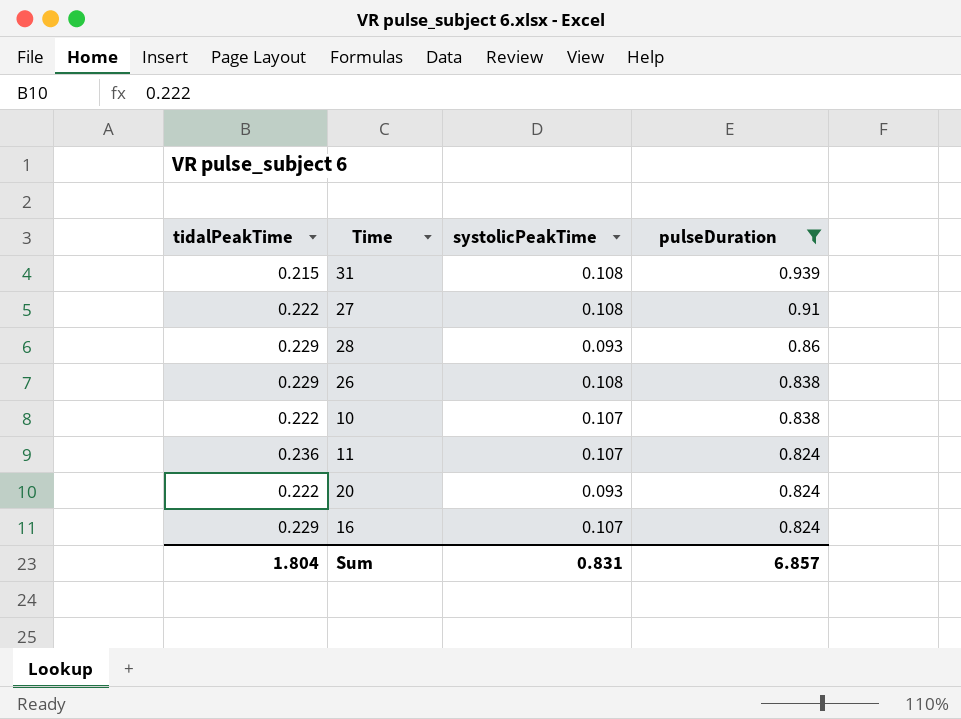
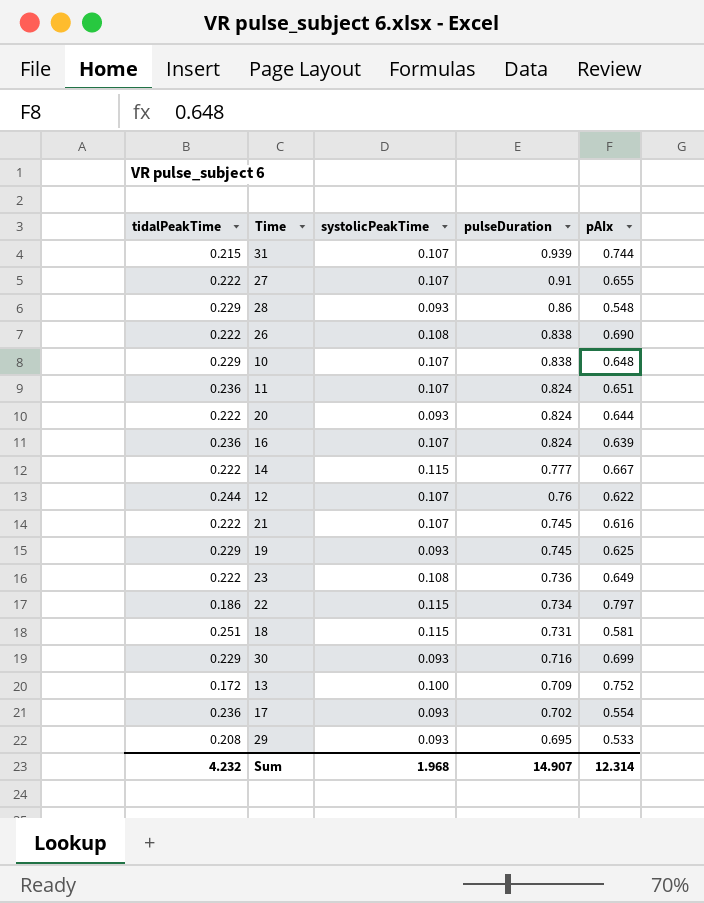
filter: pulseDuration >= 0.824 -> none
column pAIx | position: none -> 5
31 | systolicPeakTime: 0.108 -> 0.107
27 | systolicPeakTime: 0.108 -> 0.107
26 | tidalPeakTime: 0.229 -> 0.222
10 | tidalPeakTime: 0.222 -> 0.229
16 | tidalPeakTime: 0.229 -> 0.236
Sum | tidalPeakTime: 1.804 -> 4.232
Sum | systolicPeakTime: 0.831 -> 1.968
Sum | pulseDuration: 6.857 -> 14.907

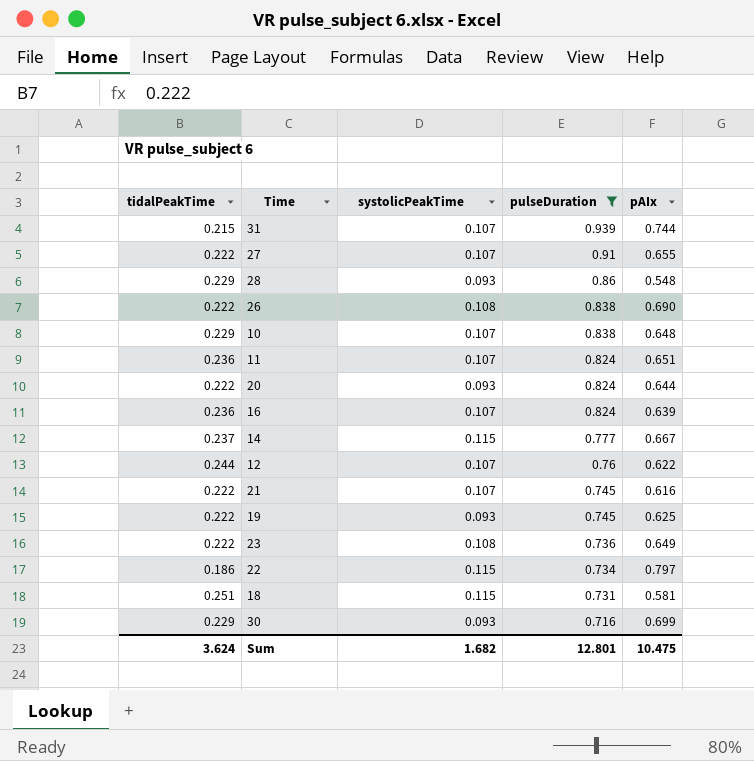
filter: none -> pulseDuration >= 0.716
14 | tidalPeakTime: 0.222 -> 0.237
19 | tidalPeakTime: 0.229 -> 0.222
Sum | tidalPeakTime: 4.232 -> 3.624
Sum | systolicPeakTime: 1.968 -> 1.682
Sum | pulseDuration: 14.907 -> 12.801
Sum | pAIx: 12.314 -> 10.475

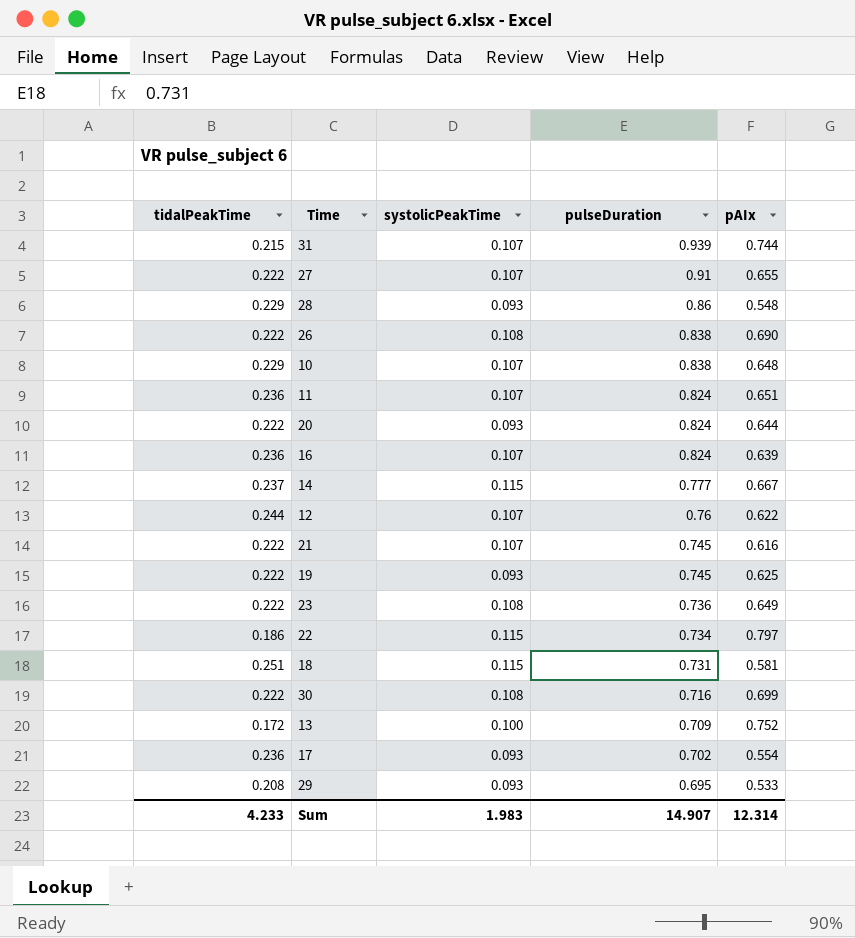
filter: pulseDuration >= 0.716 -> none
30 | tidalPeakTime: 0.229 -> 0.222
30 | systolicPeakTime: 0.093 -> 0.108
Sum | tidalPeakTime: 3.624 -> 4.233
Sum | systolicPeakTime: 1.682 -> 1.983
Sum | pulseDuration: 12.801 -> 14.907
Sum | pAIx: 10.475 -> 12.314

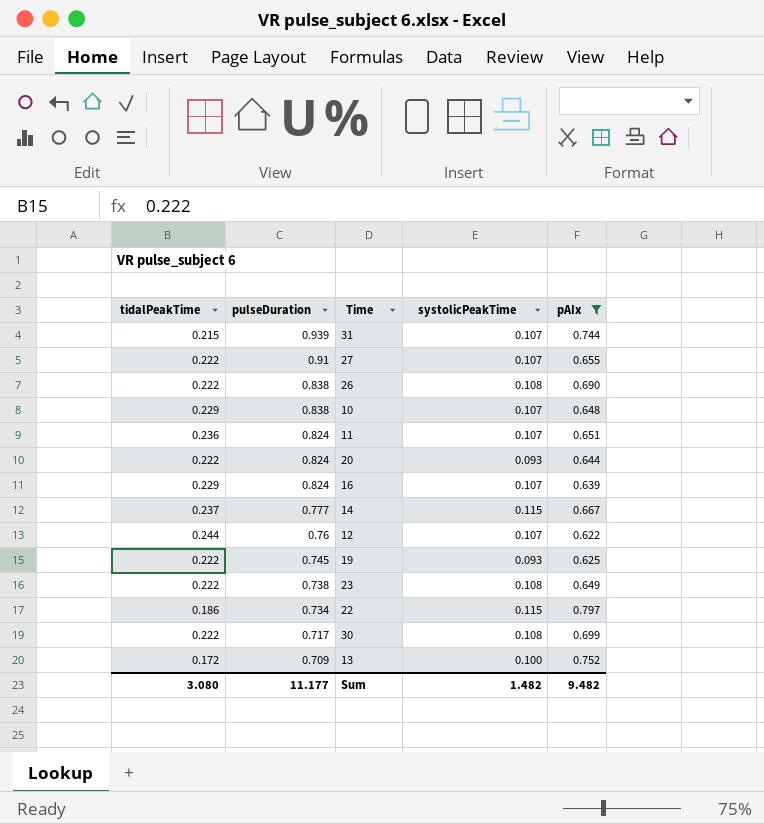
filter: none -> pAIx >= 0.622
column pulseDuration | position: 4 -> 2
16 | tidalPeakTime: 0.236 -> 0.229
23 | pulseDuration: 0.736 -> 0.738
30 | pulseDuration: 0.716 -> 0.717
Sum | tidalPeakTime: 4.233 -> 3.080
Sum | pulseDuration: 14.907 -> 11.177
Sum | systolicPeakTime: 1.983 -> 1.482
Sum | pAIx: 12.314 -> 9.482

